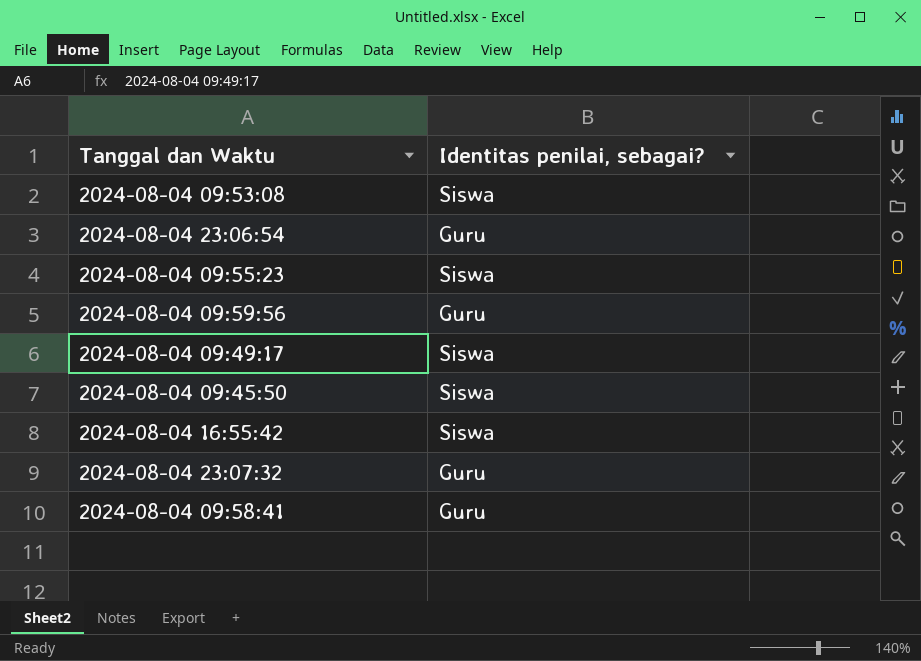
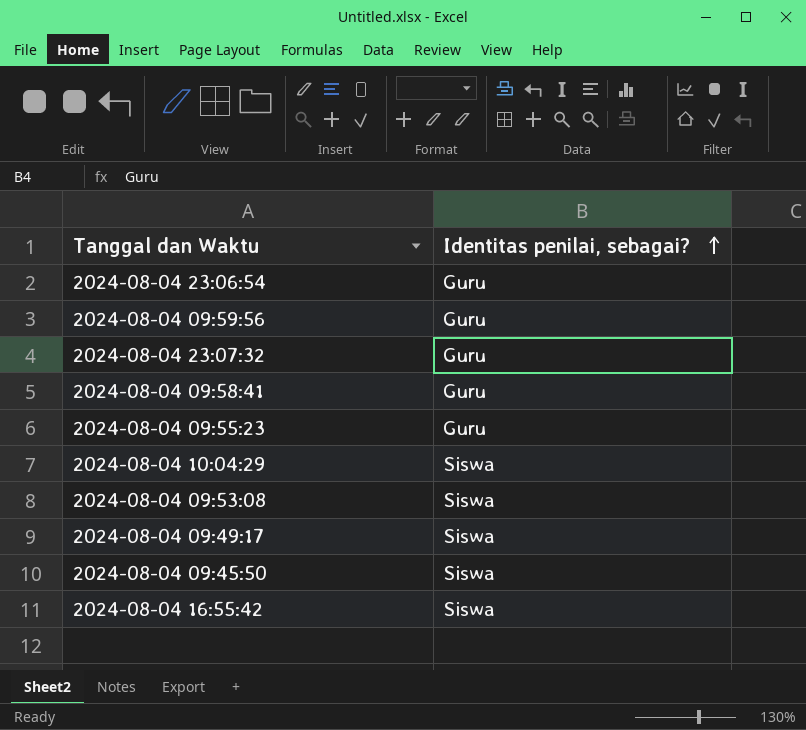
row order: none -> Identitas penilai, sebagai? ascending
2024-08-04 09:55:23 | Identitas penilai, sebagai?: Siswa -> Guru
row 2024-08-04 10:04:29: none -> Siswa

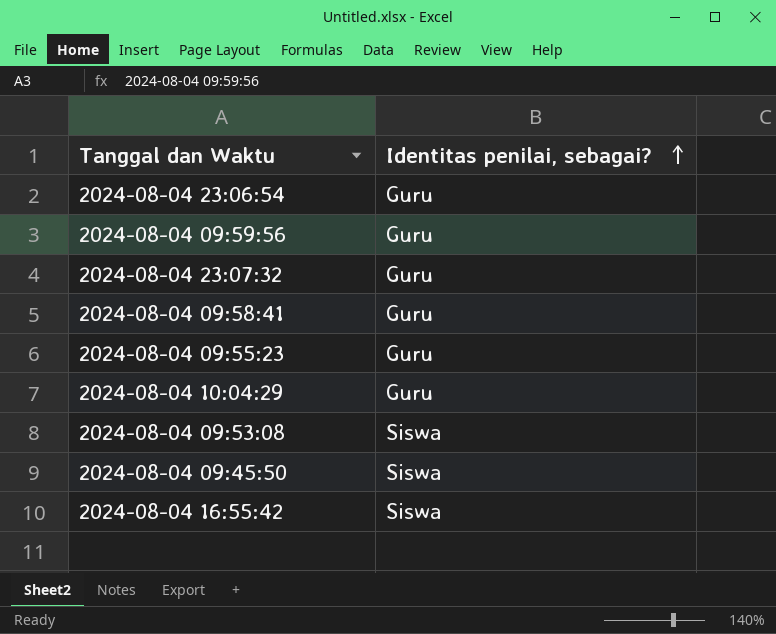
row 2024-08-04 09:49:17: Siswa -> none
2024-08-04 10:04:29 | Identitas penilai, sebagai?: Siswa -> Guru

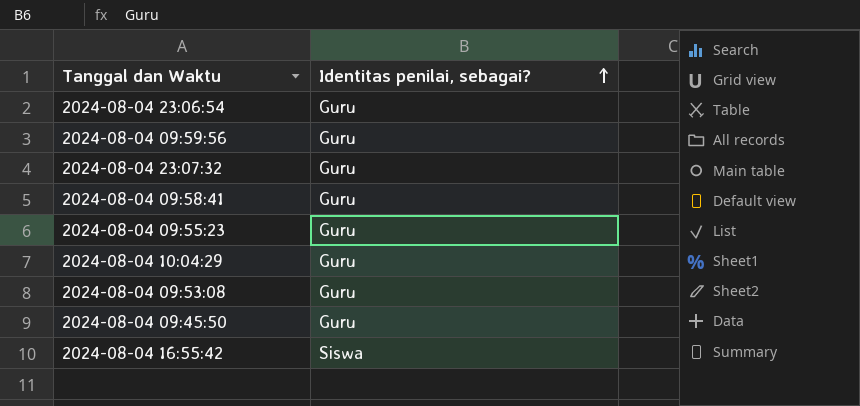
2024-08-04 09:53:08 | Identitas penilai, sebagai?: Siswa -> Guru
2024-08-04 09:45:50 | Identitas penilai, sebagai?: Siswa -> Guru

